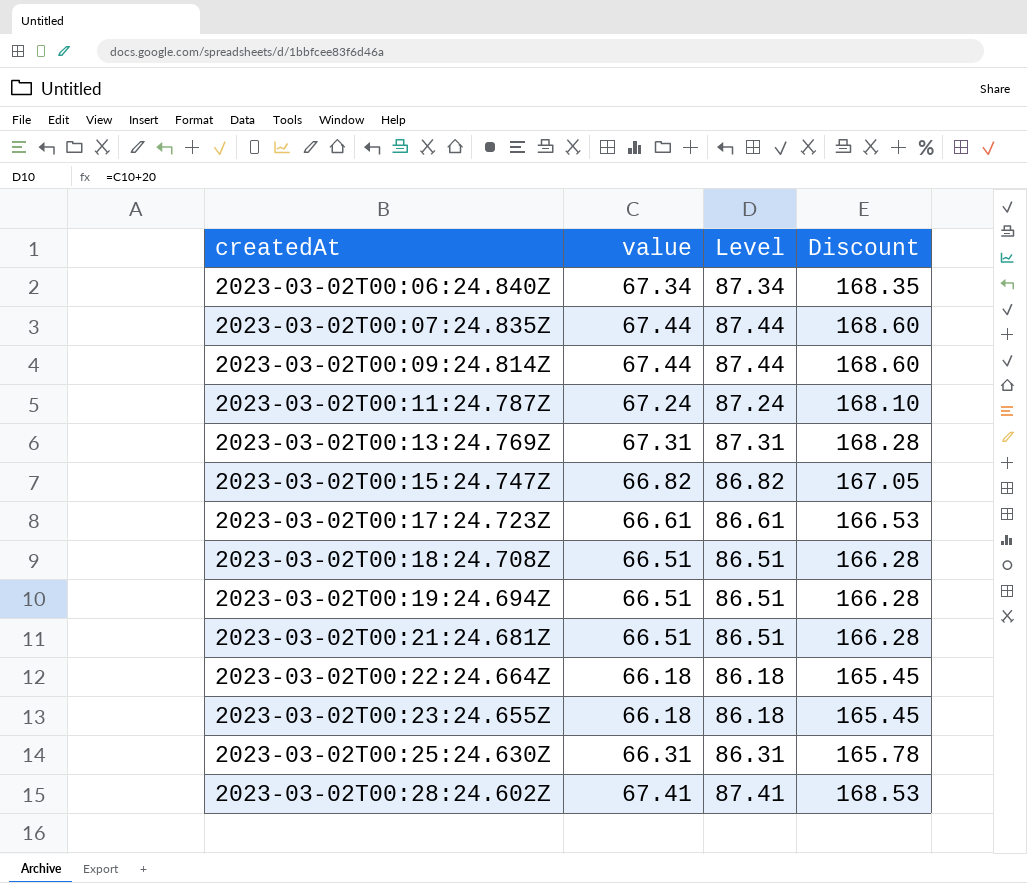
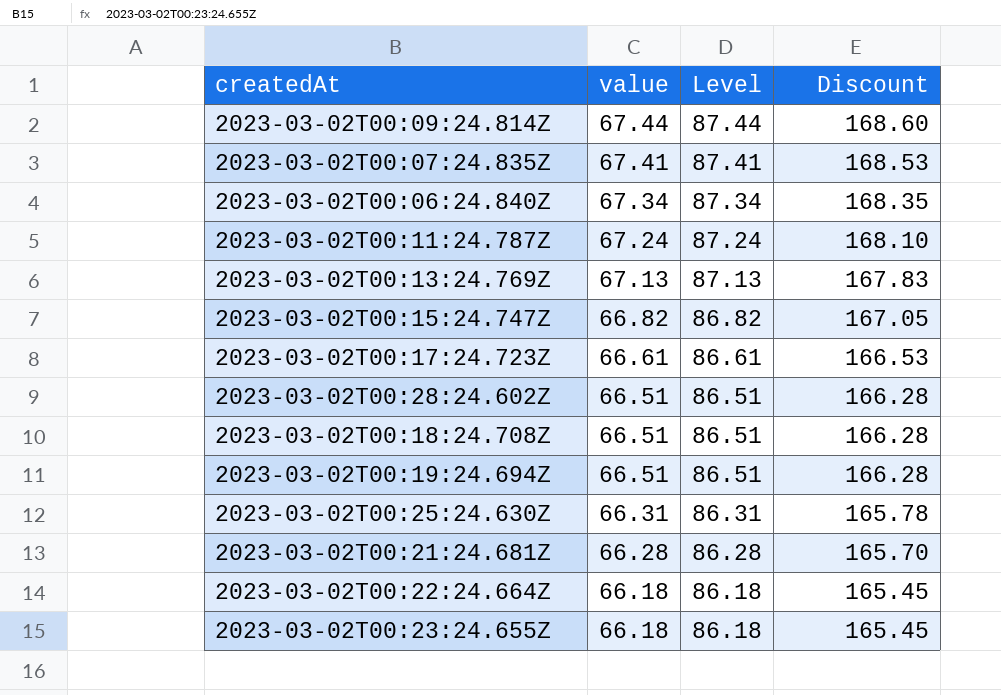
row order: createdAt ascending -> value descending
2023-03-02T00:07:24.835Z | value: 67.44 -> 67.41
2023-03-02T00:07:24.835Z | Level: 87.44 -> 87.41
2023-03-02T00:07:24.835Z | Discount: 168.60 -> 168.53
2023-03-02T00:13:24.769Z | value: 67.31 -> 67.13
2023-03-02T00:13:24.769Z | Level: 87.31 -> 87.13
2023-03-02T00:13:24.769Z | Discount: 168.28 -> 167.83
2023-03-02T00:28:24.602Z | value: 67.41 -> 66.51
2023-03-02T00:28:24.602Z | Level: 87.41 -> 86.51
2023-03-02T00:28:24.602Z | Discount: 168.53 -> 166.28
2023-03-02T00:21:24.681Z | value: 66.51 -> 66.28
2023-03-02T00:21:24.681Z | Level: 86.51 -> 86.28
2023-03-02T00:21:24.681Z | Discount: 166.28 -> 165.70

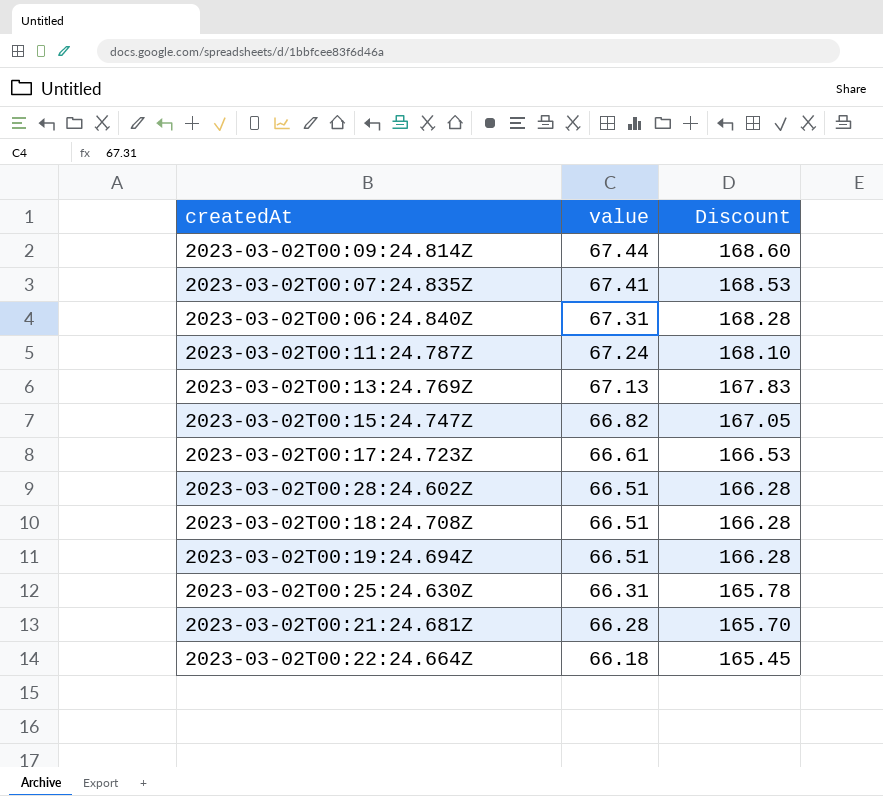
column Level | formula: [value] + 20 -> none
row 2023-03-02T00:23:24.655Z: 66.18 | 86.18 | 165.45 -> none
2023-03-02T00:06:24.840Z | value: 67.34 -> 67.31
2023-03-02T00:06:24.840Z | Discount: 168.35 -> 168.28

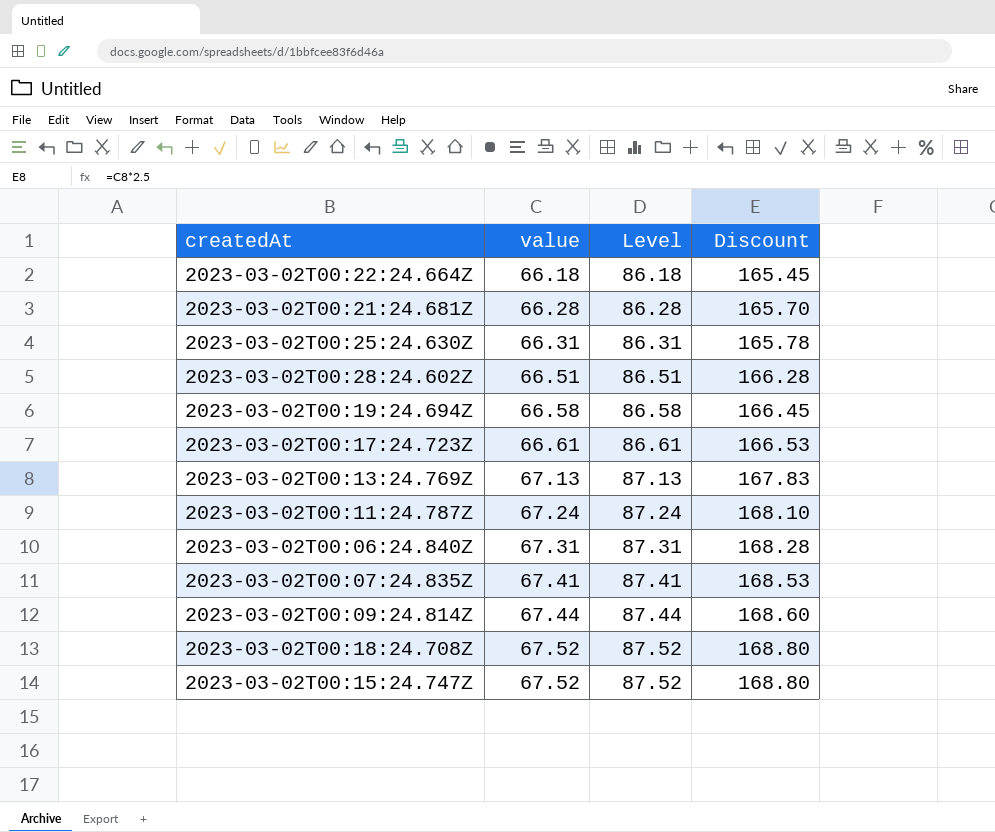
row order: value descending -> value ascending
column Level | formula: none -> [value] + 20
2023-03-02T00:19:24.694Z | value: 66.51 -> 66.58
2023-03-02T00:19:24.694Z | Discount: 166.28 -> 166.45
2023-03-02T00:18:24.708Z | value: 66.51 -> 67.52
2023-03-02T00:18:24.708Z | Discount: 166.28 -> 168.80
2023-03-02T00:15:24.747Z | value: 66.82 -> 67.52
2023-03-02T00:15:24.747Z | Discount: 167.05 -> 168.80

